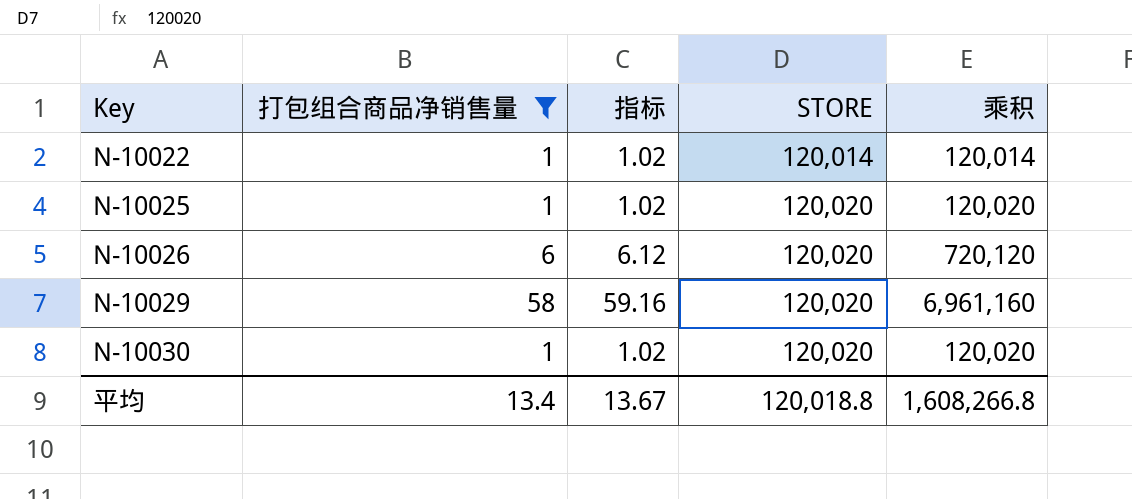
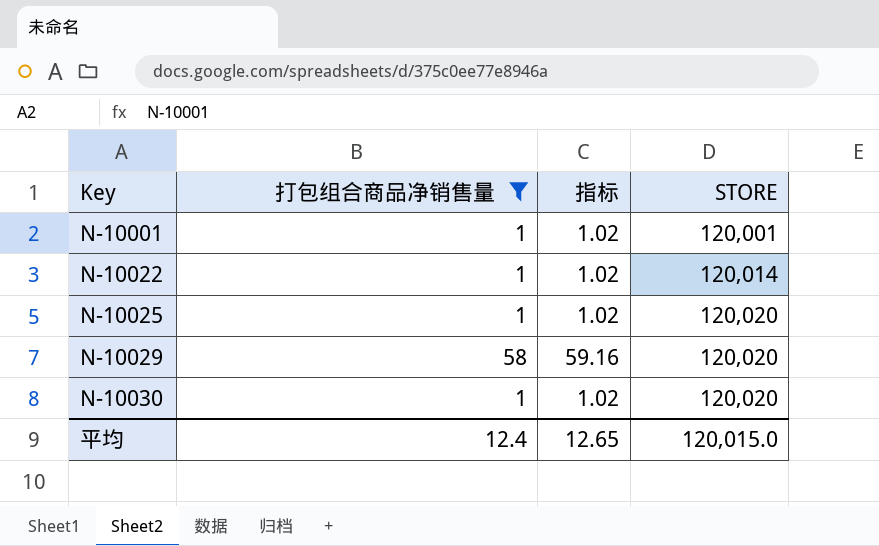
column 乘积 | formula: [打包组合商品净销售量] * [STORE] -> none
row N-10026: 6 | 6.12 | 120,020 | 720,120 -> none
row N-10001: none -> 1 | 1.02 | 120,001
平均 | 打包组合商品净销售量: 13.4 -> 12.4
平均 | 指标: 13.67 -> 12.65
平均 | STORE: 120,018.8 -> 120,015.0

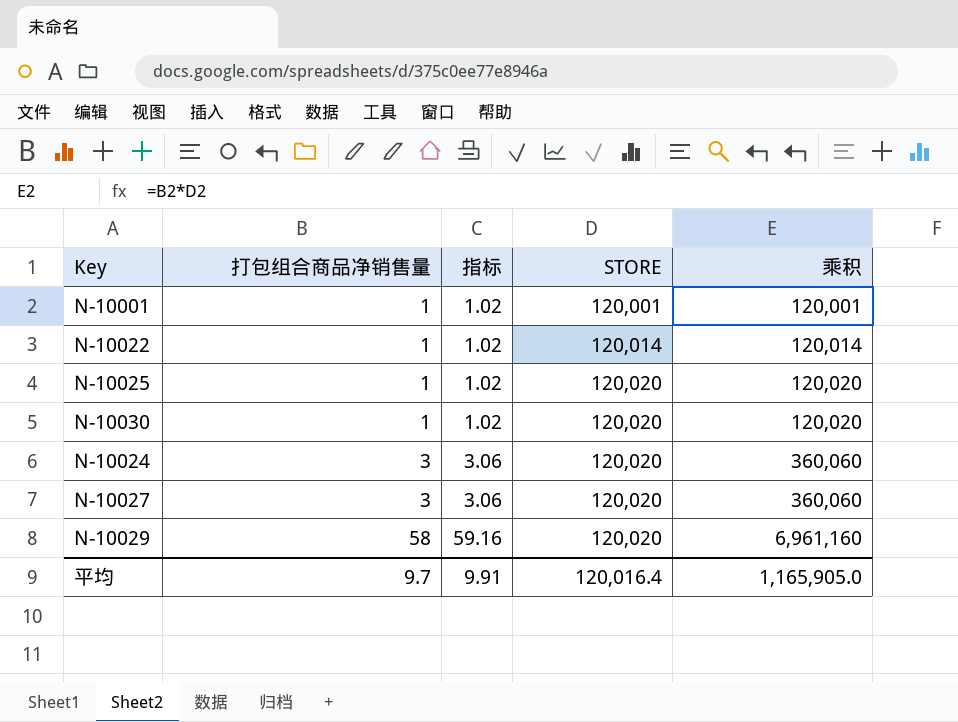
filter: 打包组合商品净销售量 != 3 -> none
row order: Key ascending -> 打包组合商品净销售量 ascending
column 乘积 | formula: none -> [打包组合商品净销售量] * [STORE]
平均 | 打包组合商品净销售量: 12.4 -> 9.7
平均 | 指标: 12.65 -> 9.91
平均 | STORE: 120,015.0 -> 120,016.4

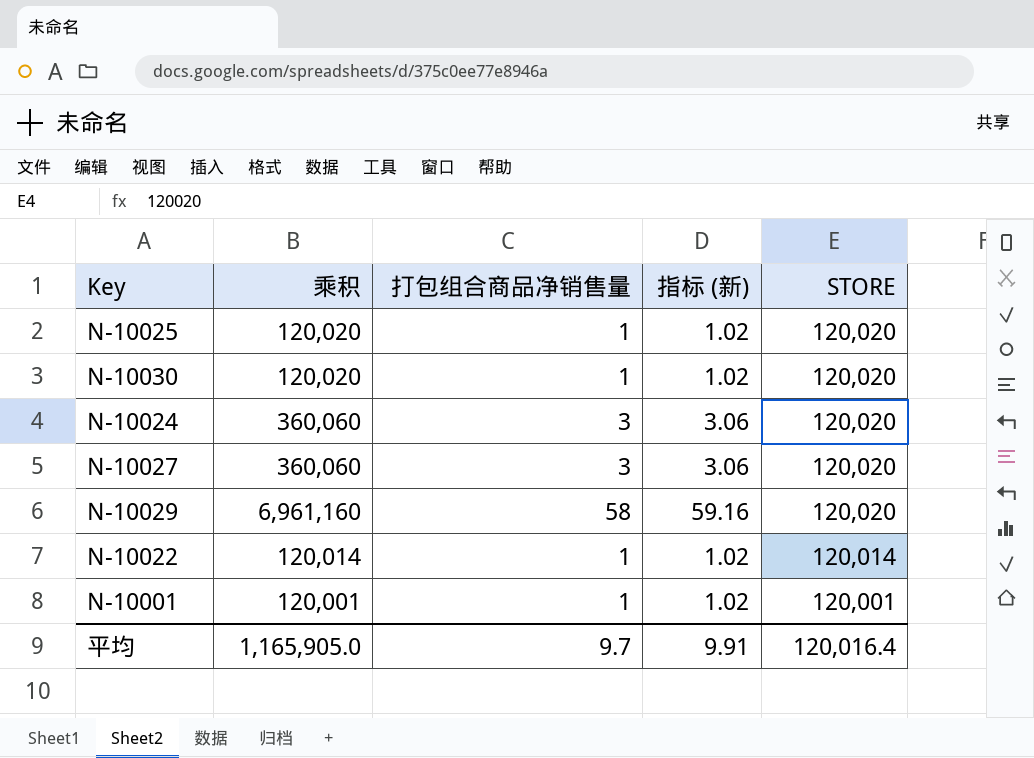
row order: 打包组合商品净销售量 ascending -> STORE descending
column 乘积 | position: 5 -> 2
column name: 指标 -> 指标 (新)

